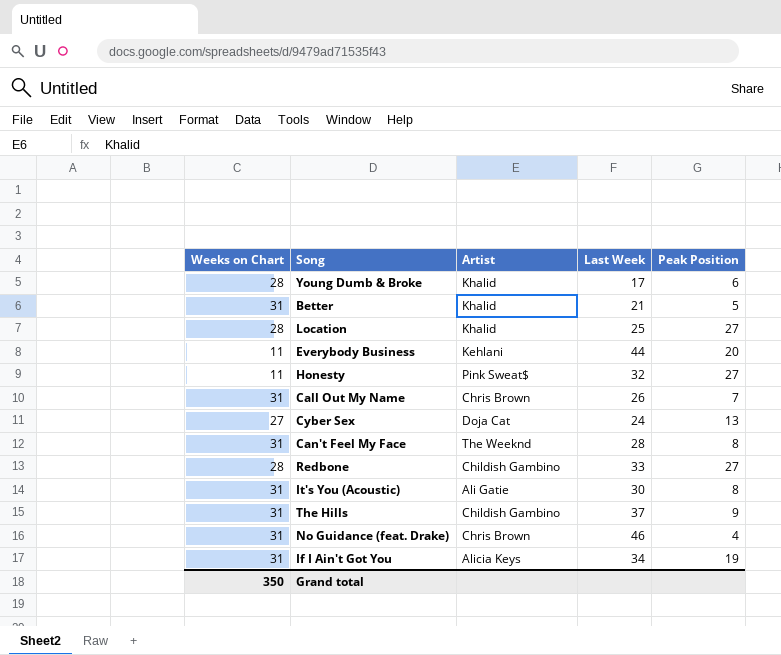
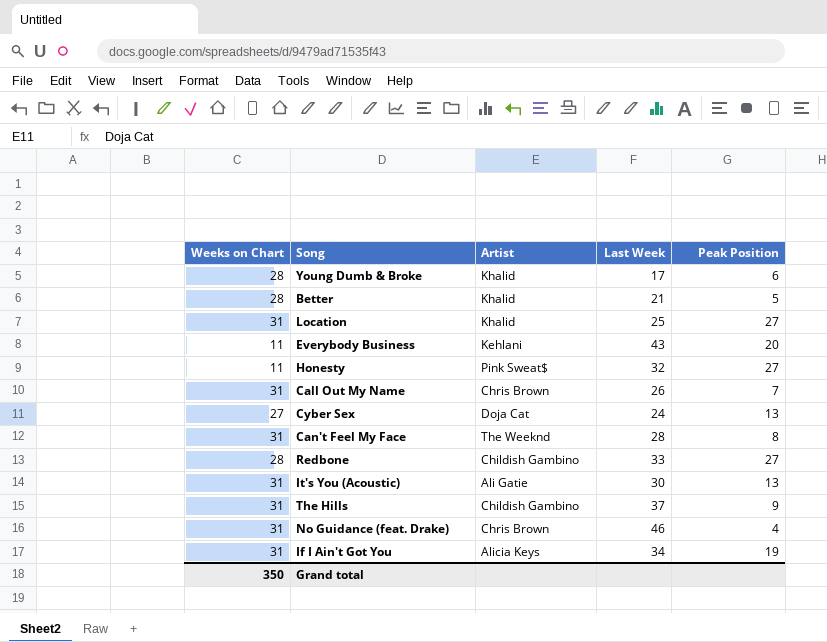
Better | Weeks on Chart: 31 -> 28
Location | Weeks on Chart: 28 -> 31
Everybody Business | Last Week: 44 -> 43
It's You (Acoustic) | Peak Position: 8 -> 13

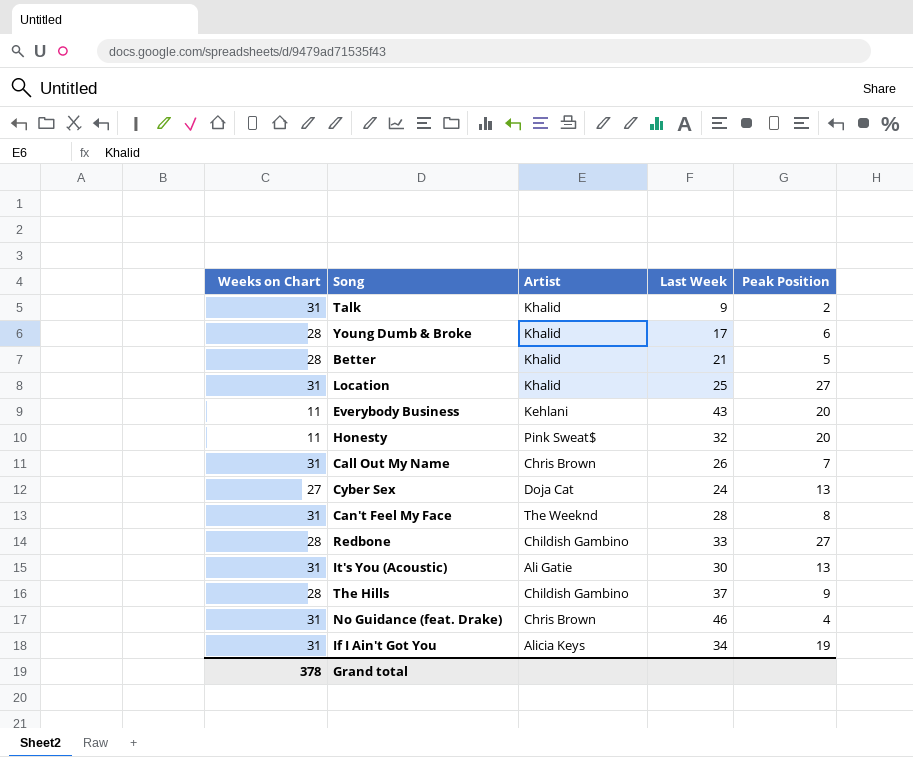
row Talk: none -> 31 | Khalid | 9 | 2
Honesty | Peak Position: 27 -> 20
The Hills | Weeks on Chart: 31 -> 28
Grand total | Weeks on Chart: 350 -> 378

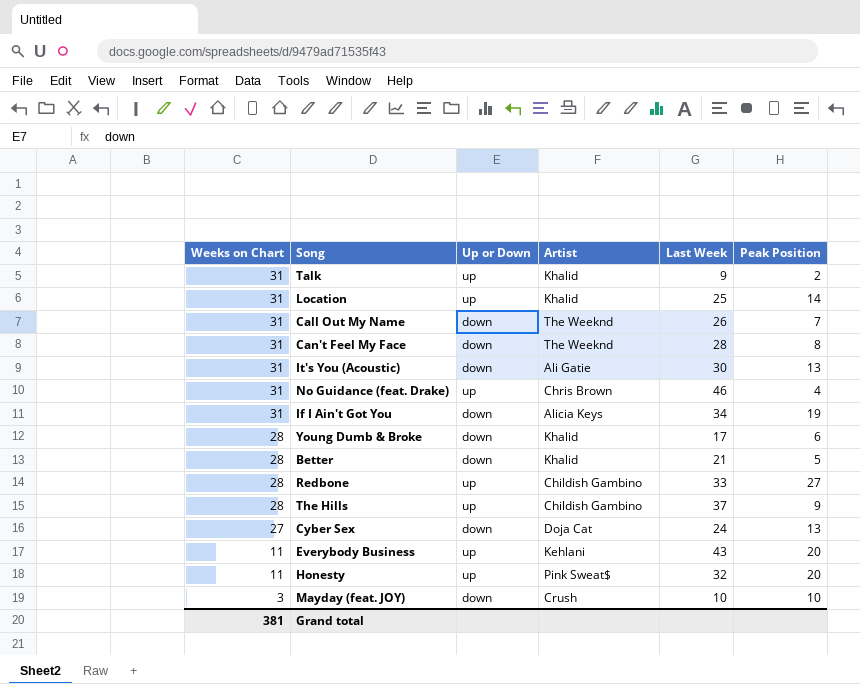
row order: none -> Weeks on Chart descending
column Up or Down | position: none -> 3
Location | Peak Position: 27 -> 14
Call Out My Name | Artist: Chris Brown -> The Weeknd
row Mayday (feat. JOY): none -> 3 | down | Crush | 10 | 10
Grand total | Weeks on Chart: 378 -> 381

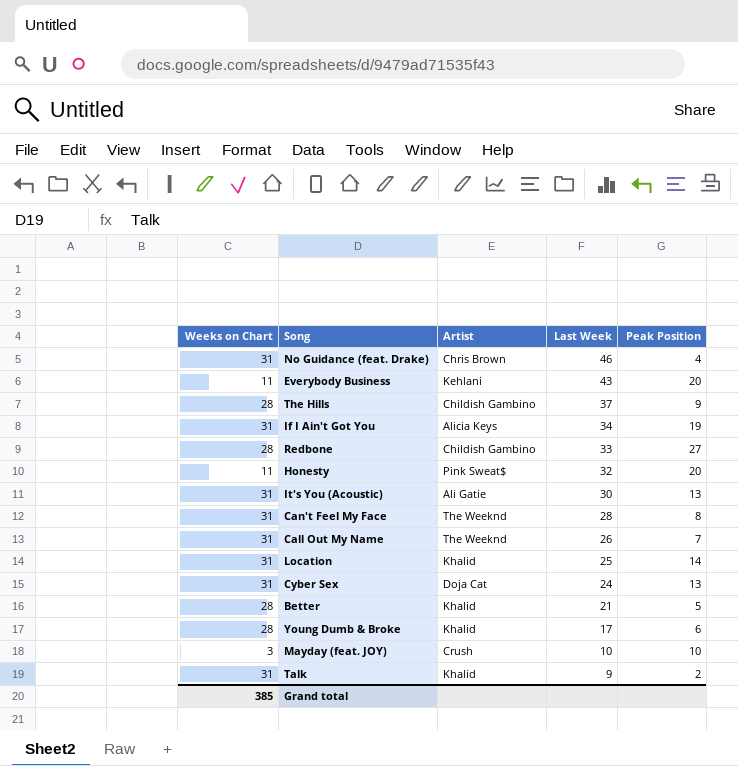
row order: Weeks on Chart descending -> Last Week descending
column Up or Down | position: 3 -> none
Cyber Sex | Weeks on Chart: 27 -> 31
Grand total | Weeks on Chart: 381 -> 385

